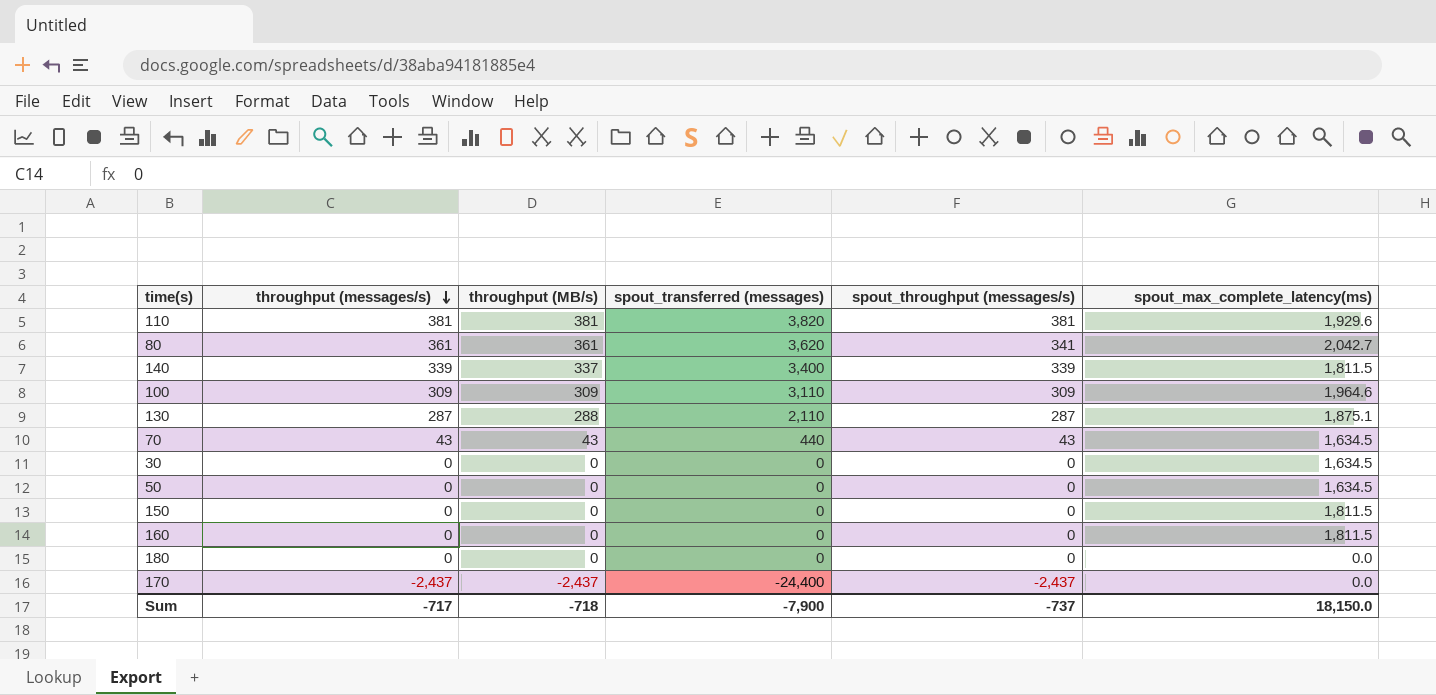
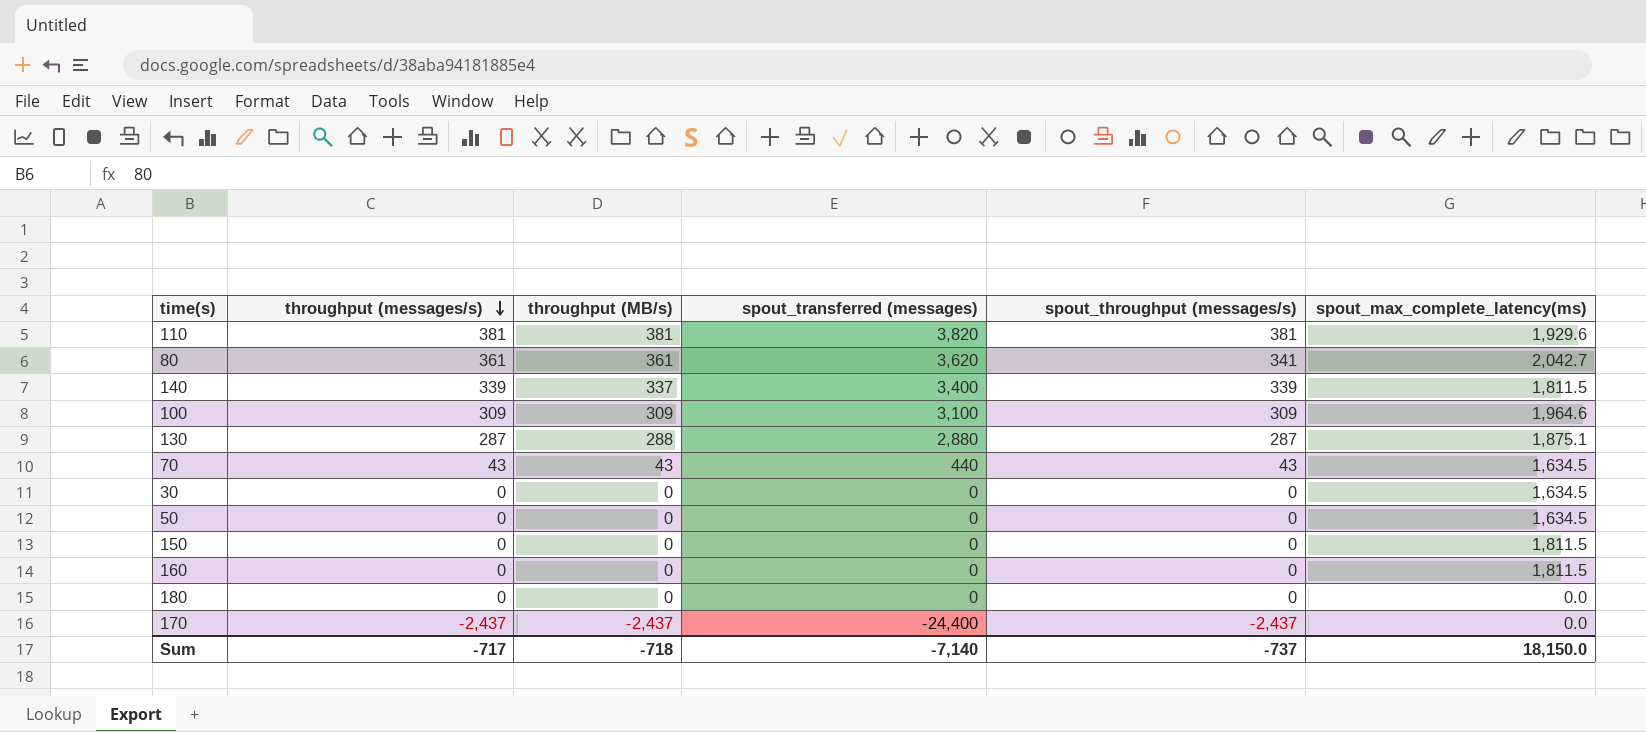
100 | spout_transferred (messages): 3,110 -> 3,100
130 | spout_transferred (messages): 2,110 -> 2,880
Sum | spout_transferred (messages): -7,900 -> -7,140

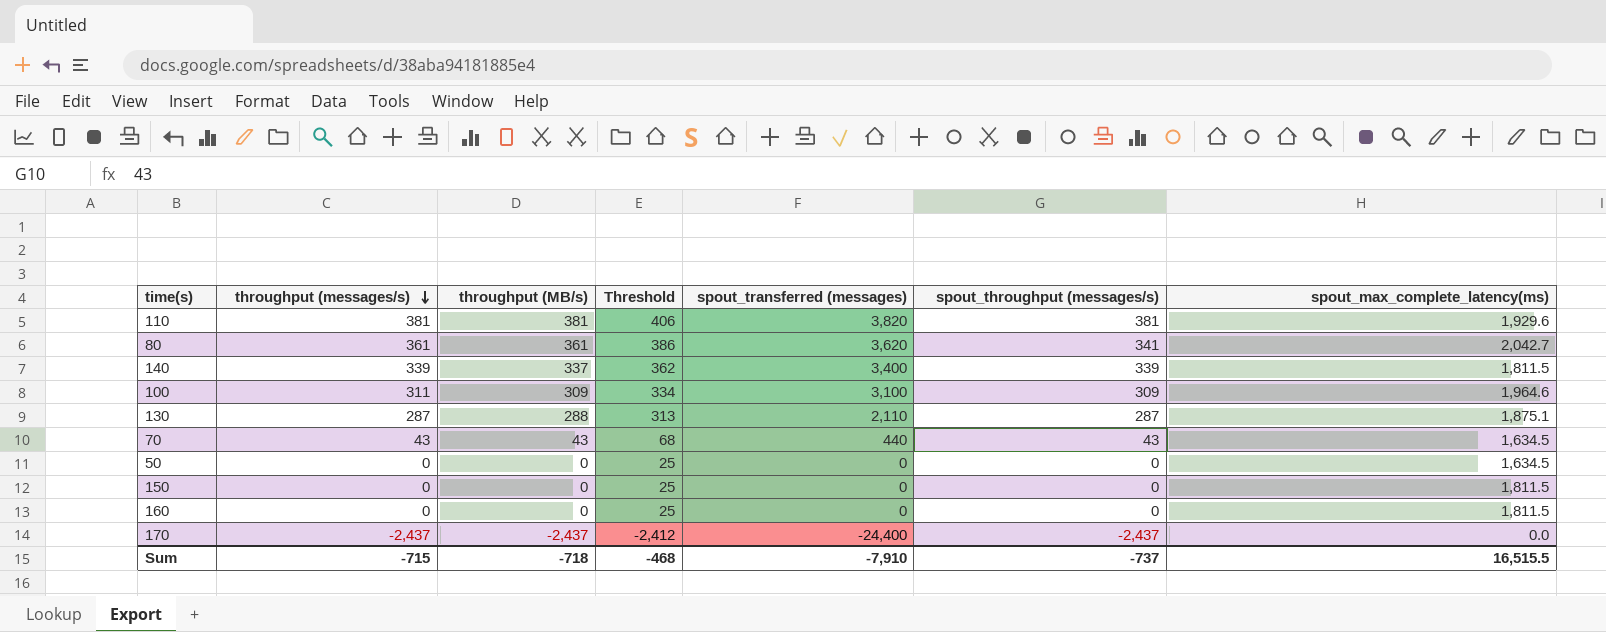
column Threshold | formula: none -> [throughput (MB/s)] + 25
row 30: 0 | 0 | 0 | 0 | 1,634.5 -> none
row 180: 0 | 0 | 0 | 0 | 0.0 -> none
100 | throughput (messages/s): 309 -> 311
130 | spout_transferred (messages): 2,880 -> 2,110
Sum | throughput (messages/s): -717 -> -715
Sum | spout_transferred (messages): -7,140 -> -7,910
Sum | spout_max_complete_latency(ms): 18,150.0 -> 16,515.5

